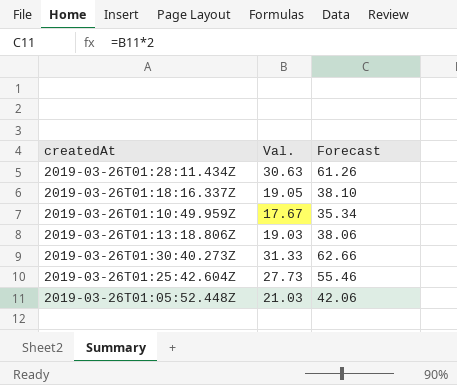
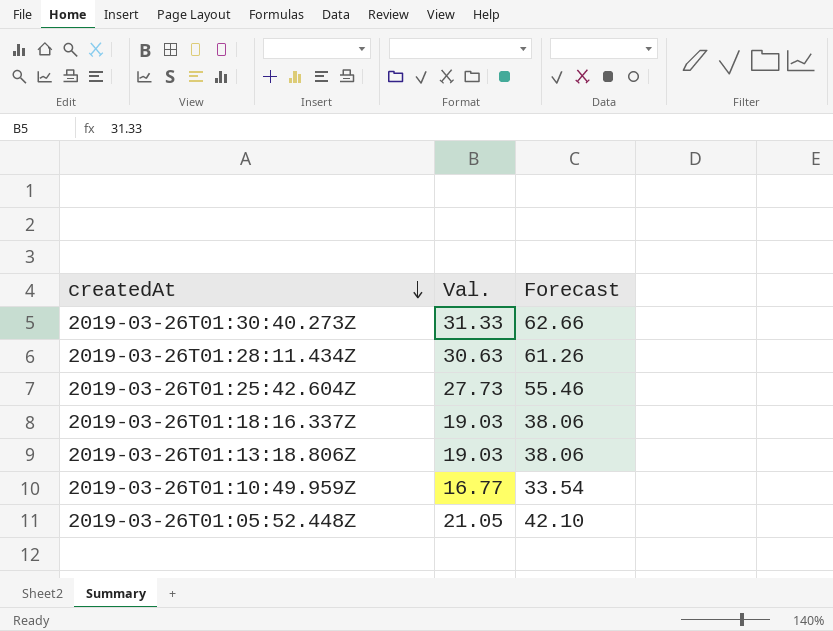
row order: none -> createdAt descending
2019-03-26T01:18:16.337Z | Val.: 19.05 -> 19.03
2019-03-26T01:18:16.337Z | Forecast: 38.10 -> 38.06
2019-03-26T01:10:49.959Z | Val.: 17.67 -> 16.77
2019-03-26T01:10:49.959Z | Forecast: 35.34 -> 33.54
2019-03-26T01:05:52.448Z | Val.: 21.03 -> 21.05
2019-03-26T01:05:52.448Z | Forecast: 42.06 -> 42.10

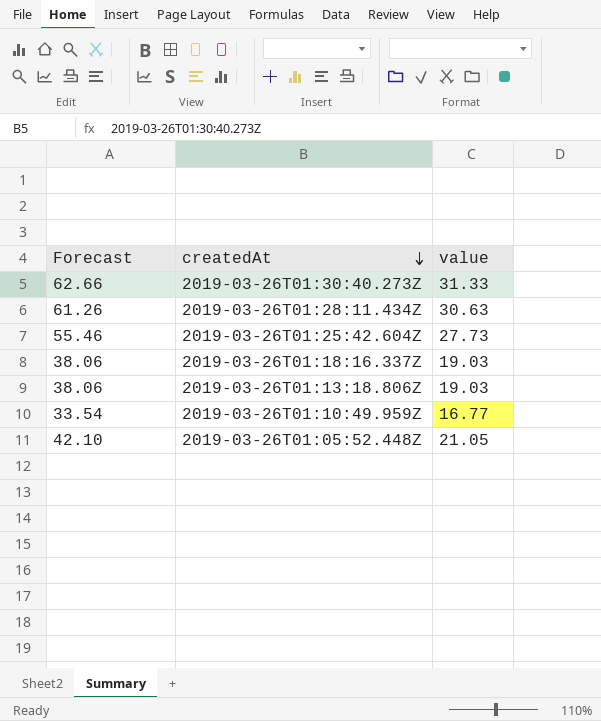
column Forecast | position: 3 -> 1
column name: Val. -> value

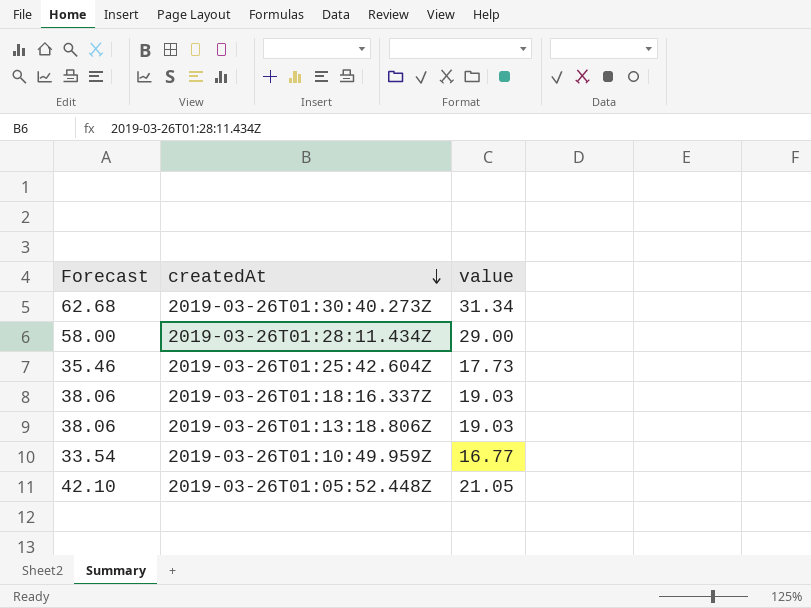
2019-03-26T01:30:40.273Z | Forecast: 62.66 -> 62.68
2019-03-26T01:30:40.273Z | value: 31.33 -> 31.34
2019-03-26T01:28:11.434Z | Forecast: 61.26 -> 58.00
2019-03-26T01:28:11.434Z | value: 30.63 -> 29.00
2019-03-26T01:25:42.604Z | Forecast: 55.46 -> 35.46
2019-03-26T01:25:42.604Z | value: 27.73 -> 17.73

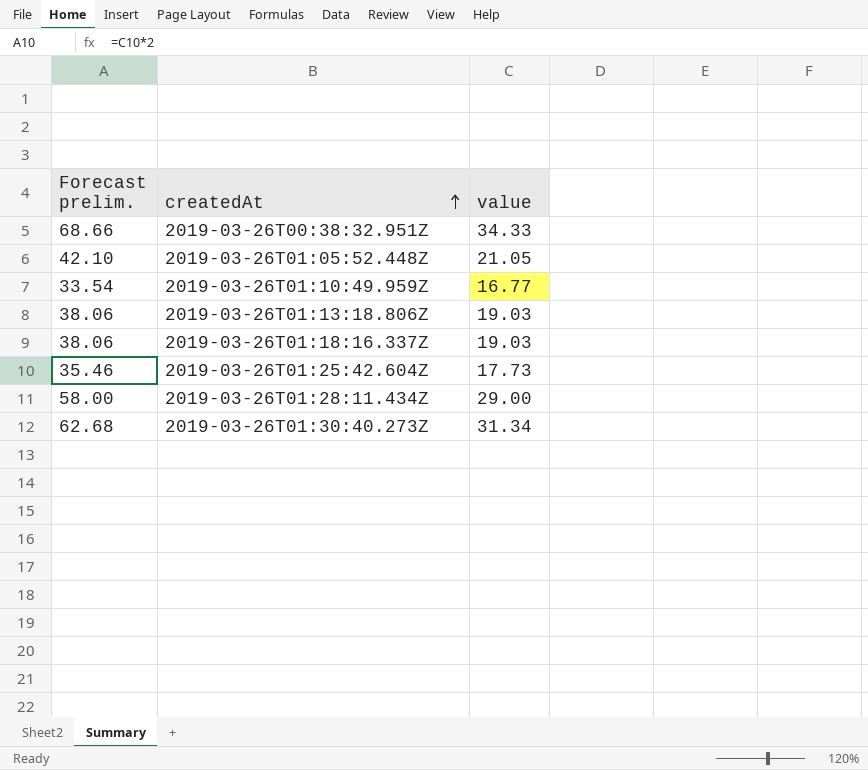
row order: createdAt descending -> createdAt ascending
column name: Forecast -> Forecast prelim.
row 2019-03-26T00:38:32.951Z: none -> 68.66 | 34.33

